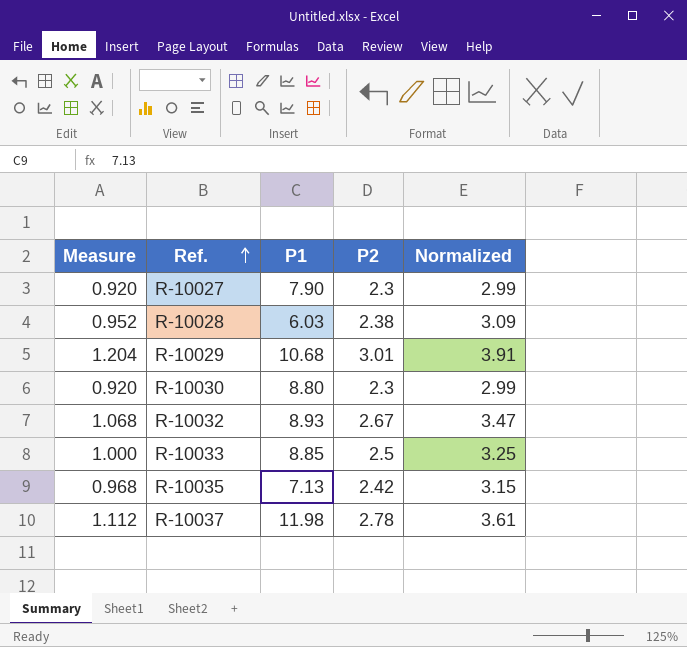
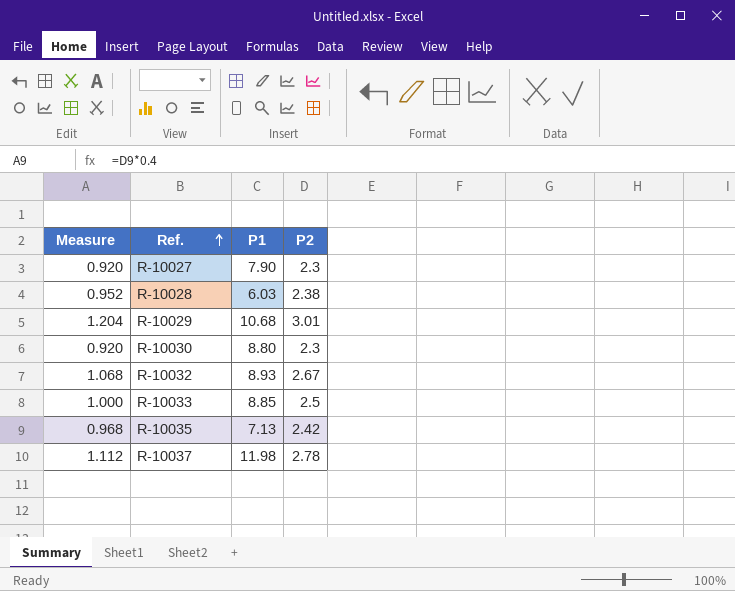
column Normalized | formula: [P2] * 1.3 -> none

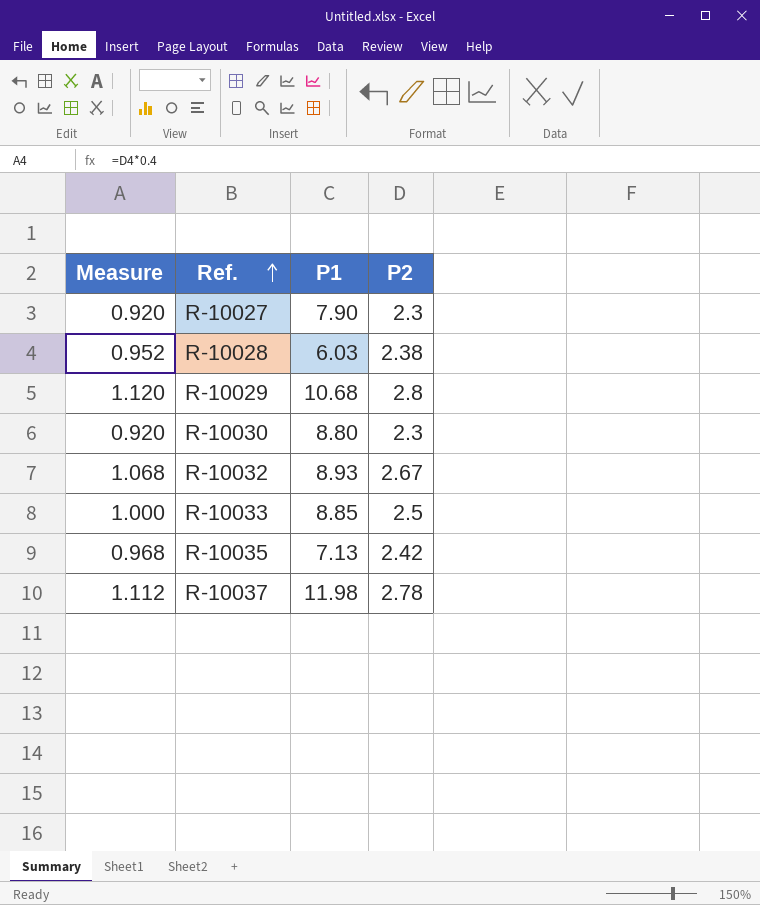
R-10029 | Measure: 1.204 -> 1.120
R-10029 | P2: 3.01 -> 2.8

